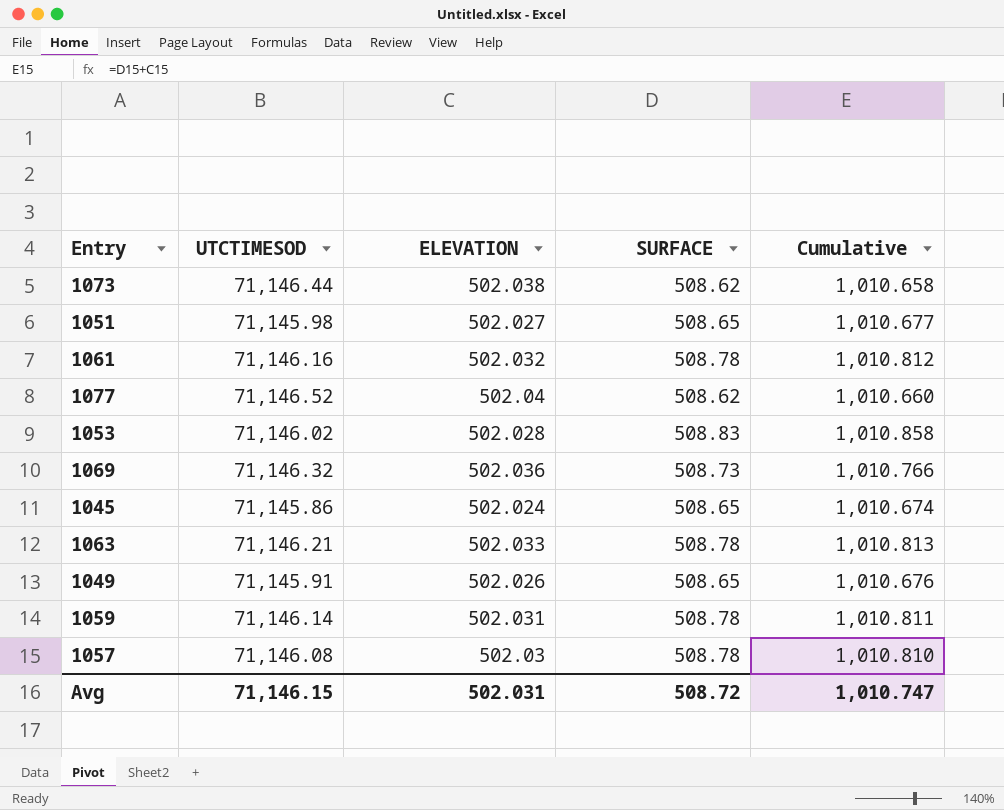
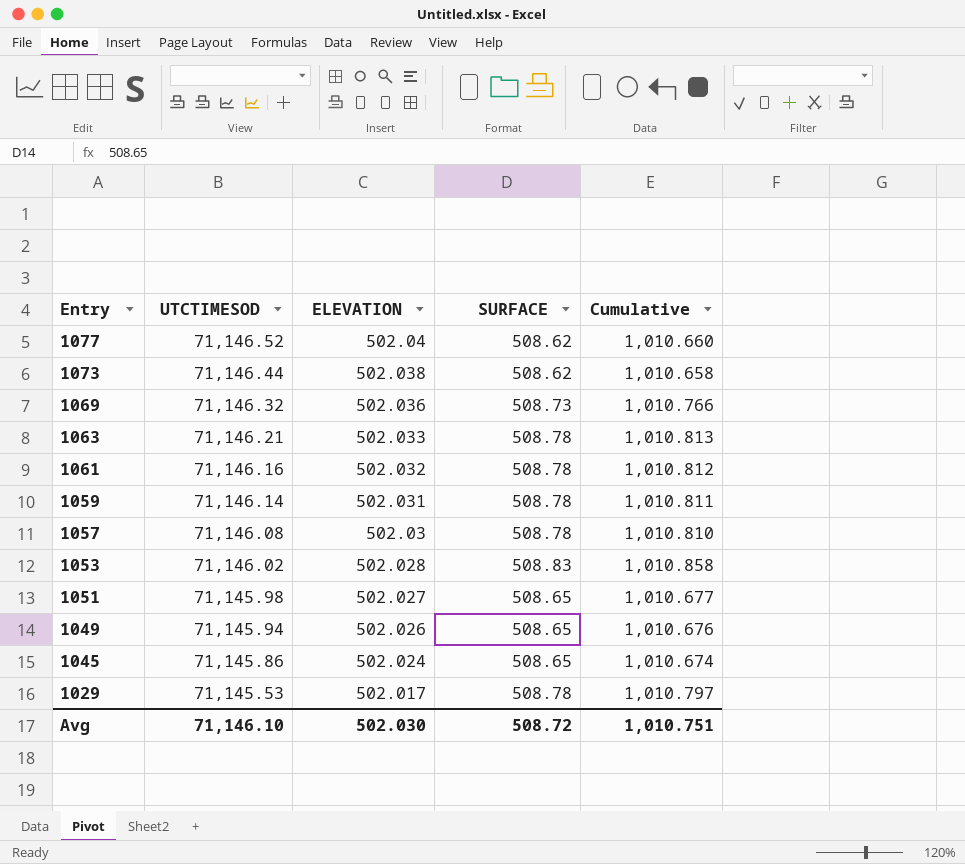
row order: none -> Entry descending
1049 | UTCTIMESOD: 71,145.91 -> 71,145.94
row 1029: none -> 71,145.53 | 502.017 | 508.78 | 1,010.797
Avg | UTCTIMESOD: 71,146.15 -> 71,146.10
Avg | ELEVATION: 502.031 -> 502.030
Avg | Cumulative: 1,010.747 -> 1,010.751

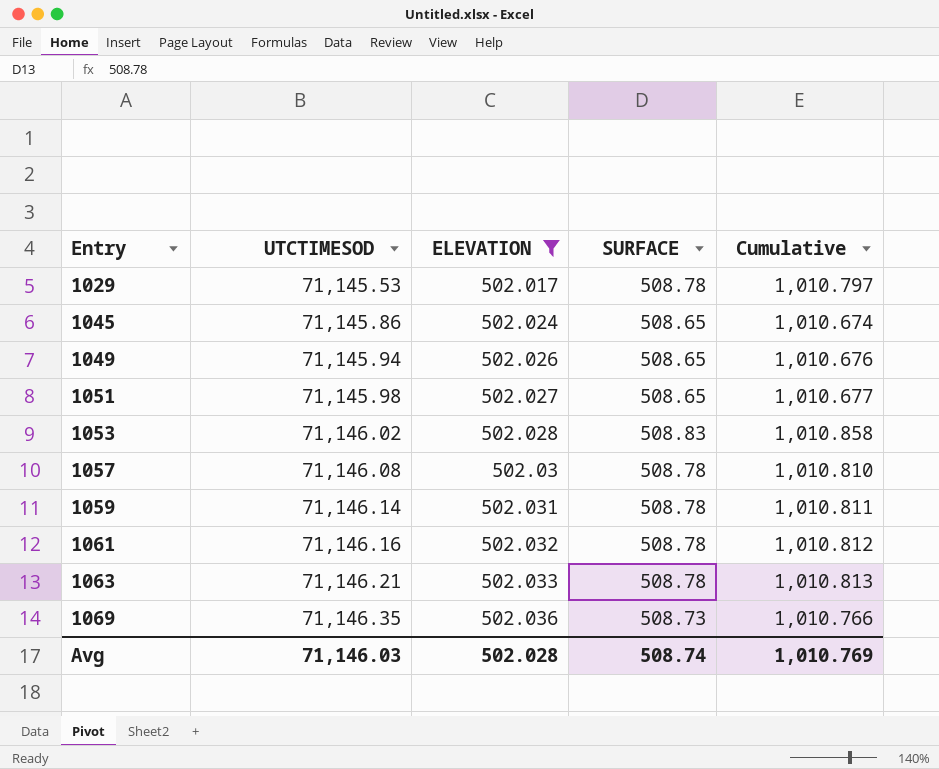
filter: none -> ELEVATION <= 502.036
row order: Entry descending -> Entry ascending
1069 | UTCTIMESOD: 71,146.32 -> 71,146.35
Avg | UTCTIMESOD: 71,146.10 -> 71,146.03
Avg | ELEVATION: 502.030 -> 502.028
Avg | SURFACE: 508.72 -> 508.74
Avg | Cumulative: 1,010.751 -> 1,010.769

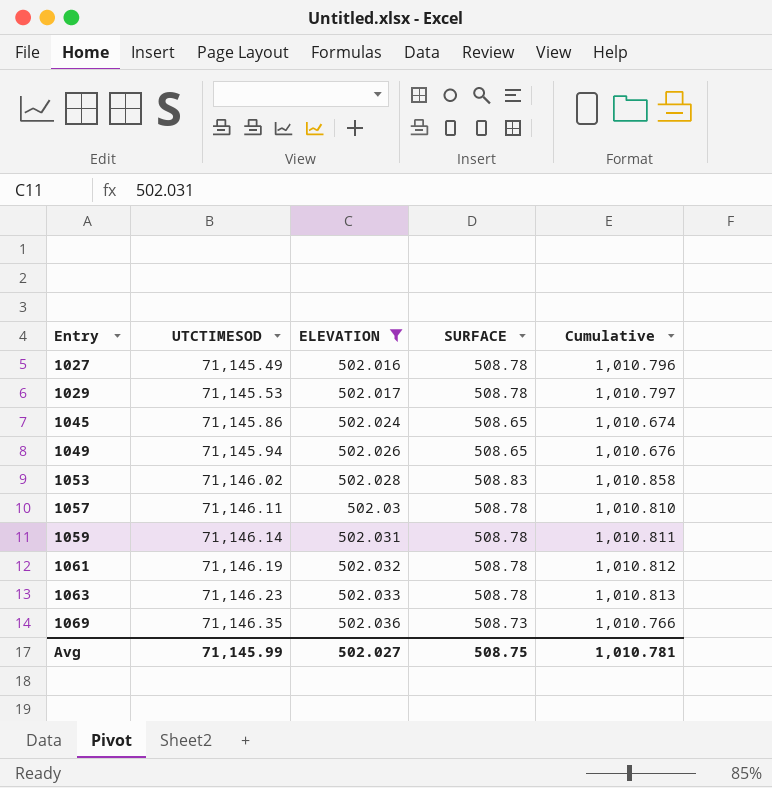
row 1051: 71,145.98 | 502.027 | 508.65 | 1,010.677 -> none
row 1027: none -> 71,145.49 | 502.016 | 508.78 | 1,010.796
1057 | UTCTIMESOD: 71,146.08 -> 71,146.11
1061 | UTCTIMESOD: 71,146.16 -> 71,146.19
1063 | UTCTIMESOD: 71,146.21 -> 71,146.23
Avg | UTCTIMESOD: 71,146.03 -> 71,145.99
Avg | ELEVATION: 502.028 -> 502.027
Avg | SURFACE: 508.74 -> 508.75
Avg | Cumulative: 1,010.769 -> 1,010.781

